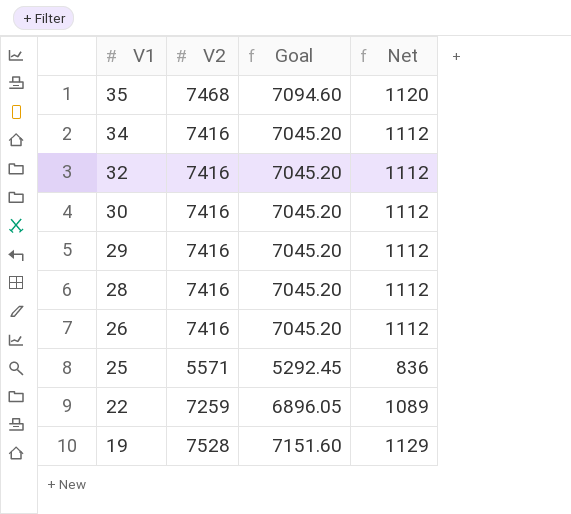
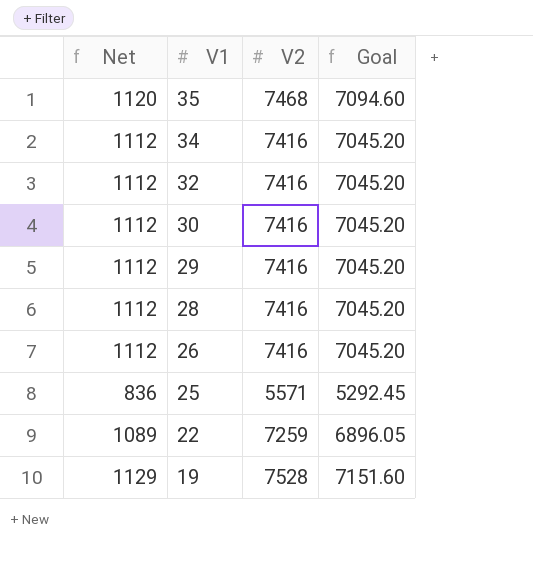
column Net | position: 4 -> 1

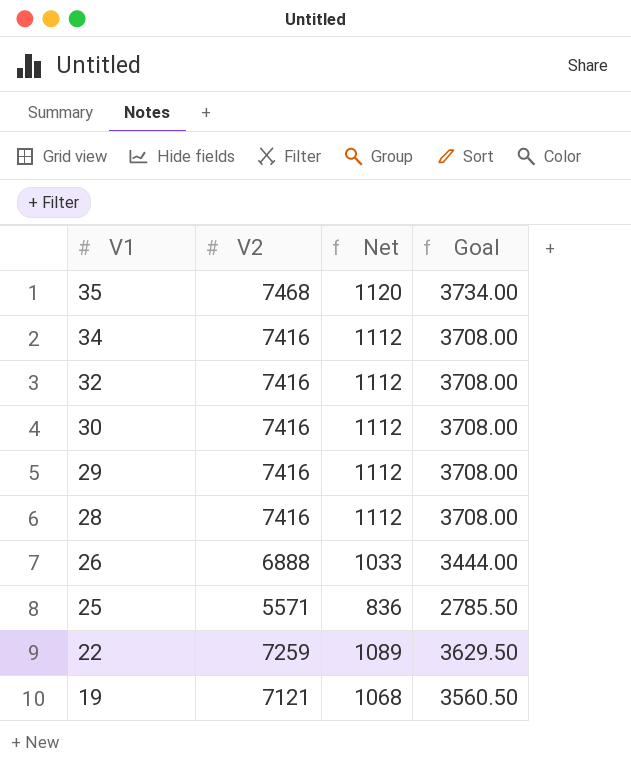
column Net | position: 1 -> 3
column Goal | formula: [V2] * 0.95 -> [V2] * 0.5
26 | V2: 7416 -> 6888
26 | Net: 1112 -> 1033
19 | V2: 7528 -> 7121
19 | Net: 1129 -> 1068

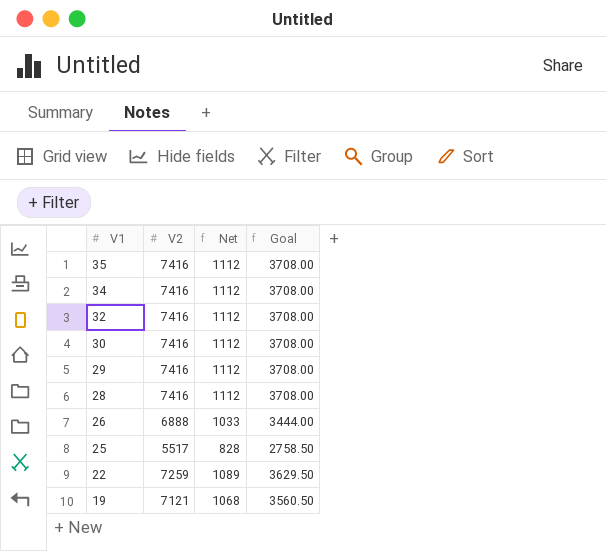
35 | V2: 7468 -> 7416
35 | Net: 1120 -> 1112
35 | Goal: 3734.00 -> 3708.00
25 | V2: 5571 -> 5517
25 | Net: 836 -> 828
25 | Goal: 2785.50 -> 2758.50

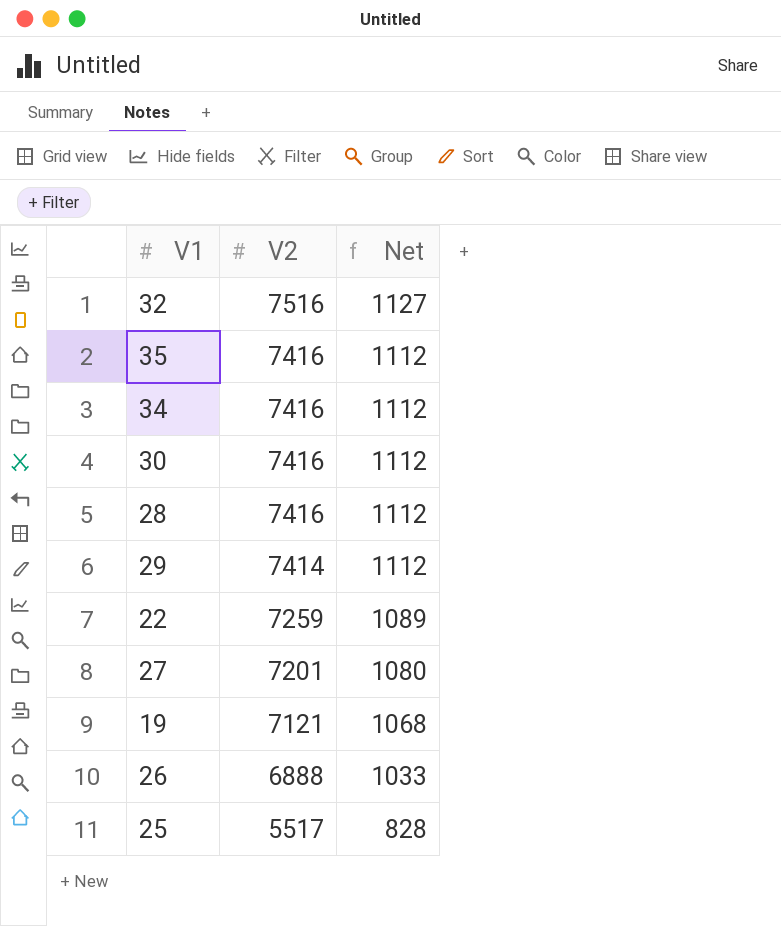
row order: V1 descending -> V2 descending
column Goal | formula: [V2] * 0.5 -> none
32 | V2: 7416 -> 7516
32 | Net: 1112 -> 1127
29 | V2: 7416 -> 7414
row 27: none -> 7201 | 1080

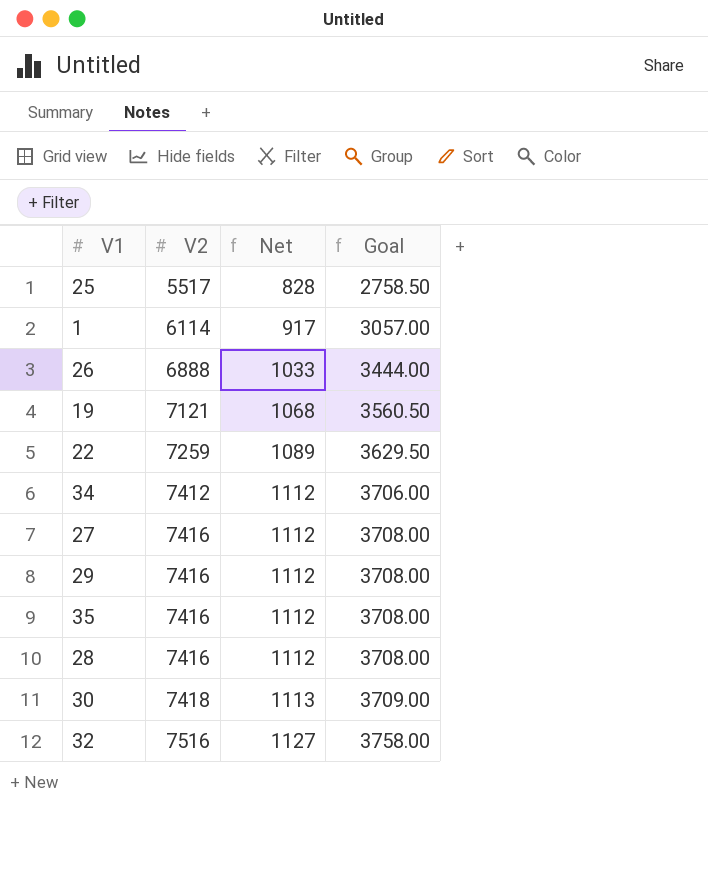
row order: V2 descending -> V2 ascending
column Goal | formula: none -> [V2] * 0.5
row 1: none -> 6114 | 917 | 3057.00
34 | V2: 7416 -> 7412
27 | V2: 7201 -> 7416
27 | Net: 1080 -> 1112
29 | V2: 7414 -> 7416
30 | V2: 7416 -> 7418
30 | Net: 1112 -> 1113

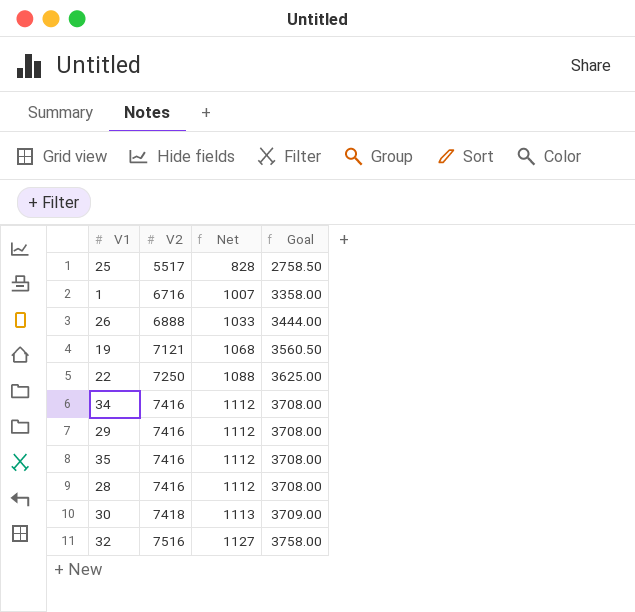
row 27: 7416 | 1112 | 3708.00 -> none
1 | V2: 6114 -> 6716
1 | Net: 917 -> 1007
1 | Goal: 3057.00 -> 3358.00
22 | V2: 7259 -> 7250
22 | Net: 1089 -> 1088
22 | Goal: 3629.50 -> 3625.00
34 | V2: 7412 -> 7416
34 | Goal: 3706.00 -> 3708.00

